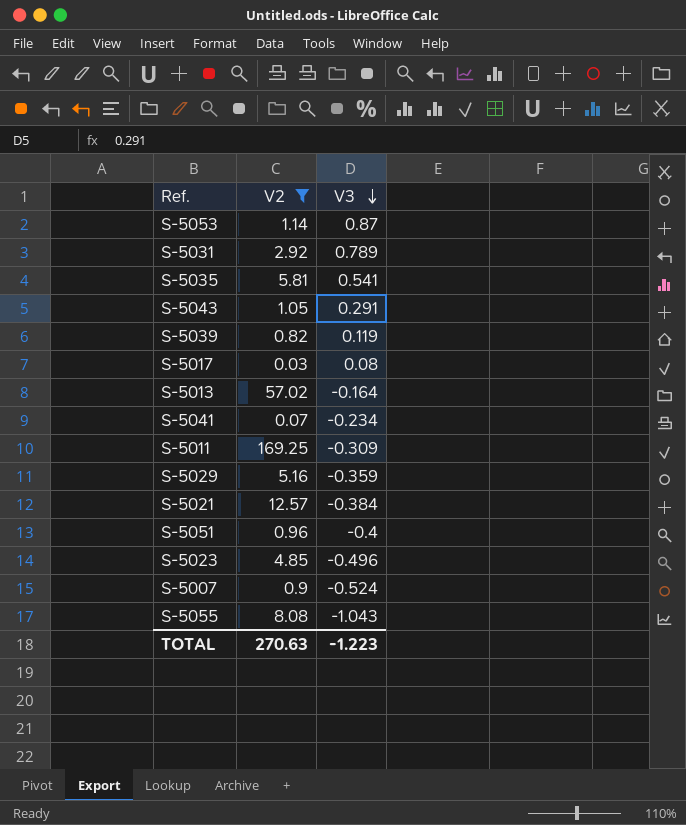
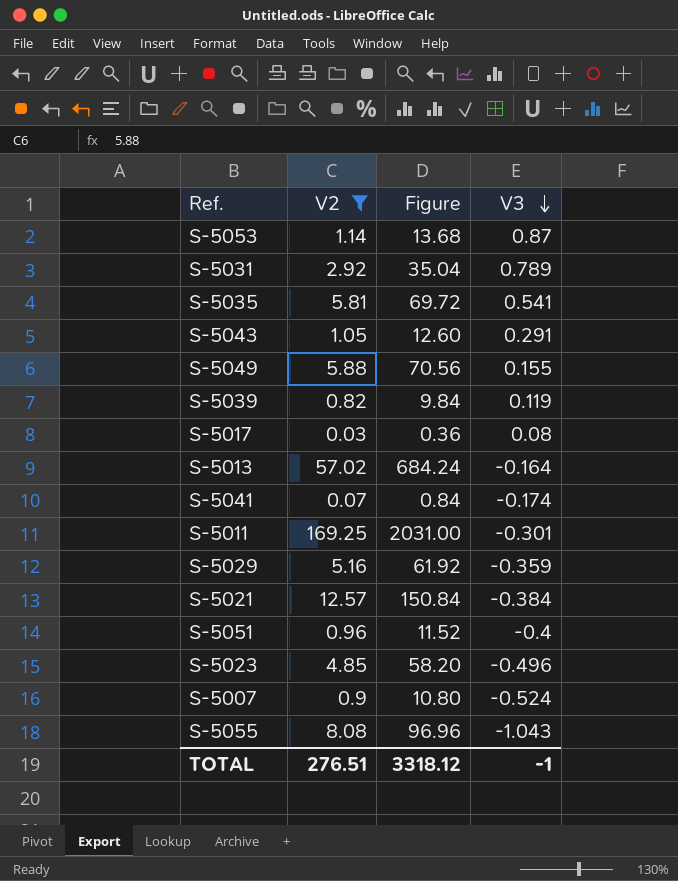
column Figure | formula: none -> [V2] * 12
row S-5049: none -> 5.88 | 70.56 | 0.155
S-5041 | V3: -0.234 -> -0.174
S-5011 | V3: -0.309 -> -0.301
TOTAL | V2: 270.63 -> 276.51
TOTAL | V3: -1.223 -> -1

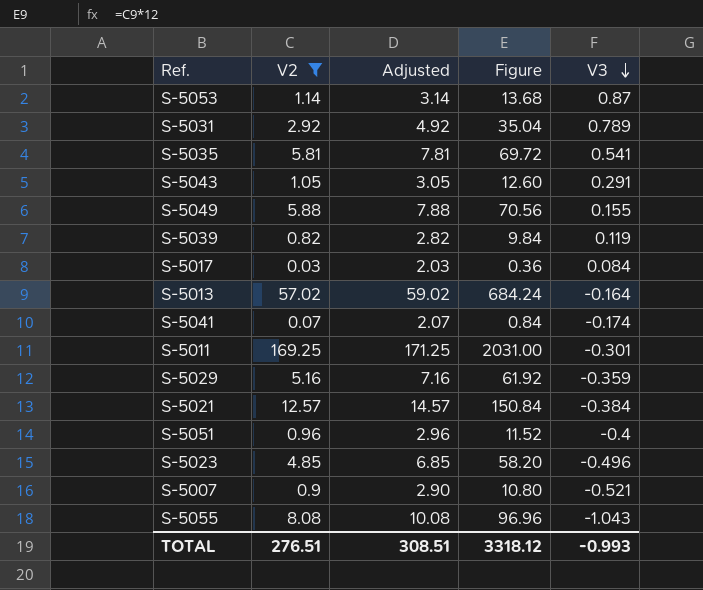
column Adjusted | formula: none -> [V2] + 2
S-5017 | V3: 0.08 -> 0.084
S-5007 | V3: -0.524 -> -0.521
TOTAL | V3: -1 -> -0.993

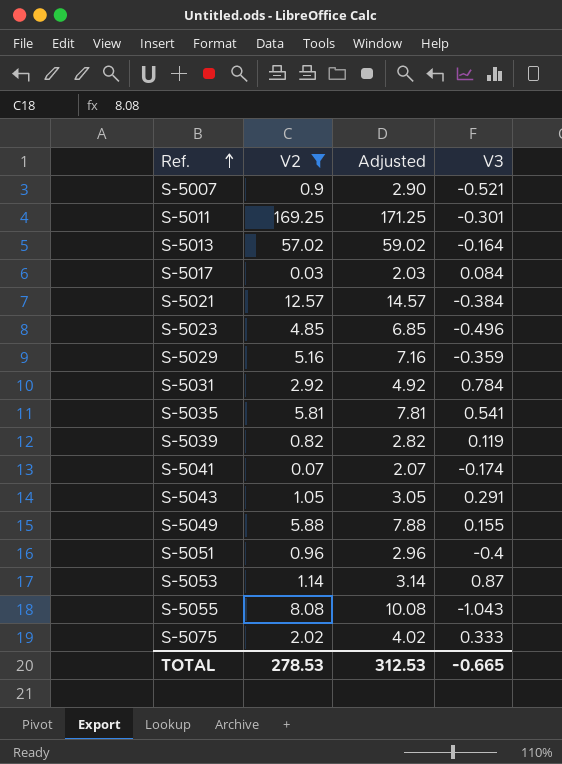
row order: V3 descending -> Ref. ascending
column Figure | formula: [V2] * 12 -> none
S-5031 | V3: 0.789 -> 0.784
row S-5075: none -> 2.02 | 4.02 | 0.333
TOTAL | V2: 276.51 -> 278.53
TOTAL | Adjusted: 308.51 -> 312.53
TOTAL | V3: -0.993 -> -0.665

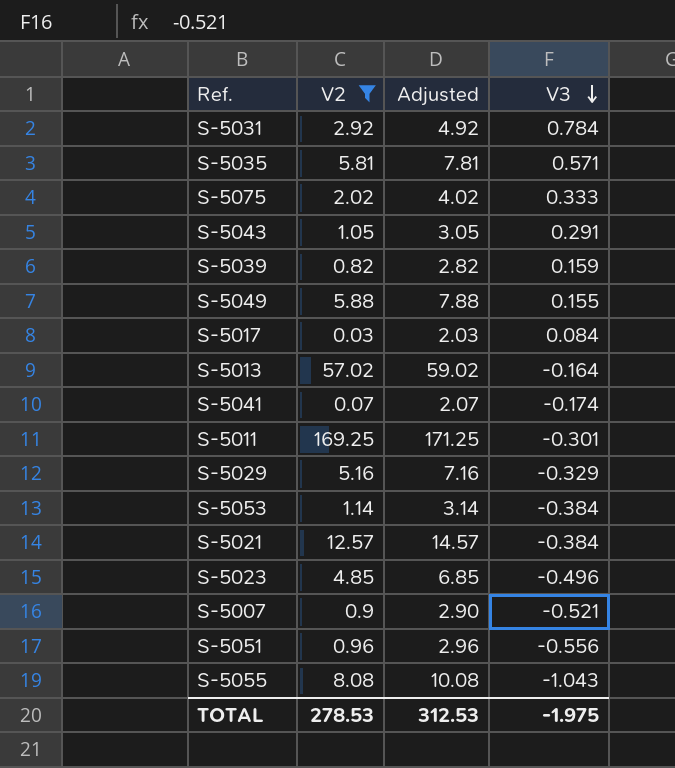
row order: Ref. ascending -> V3 descending
S-5035 | V3: 0.541 -> 0.571
S-5039 | V3: 0.119 -> 0.159
S-5029 | V3: -0.359 -> -0.329
S-5053 | V3: 0.87 -> -0.384
S-5051 | V3: -0.4 -> -0.556
TOTAL | V3: -0.665 -> -1.975

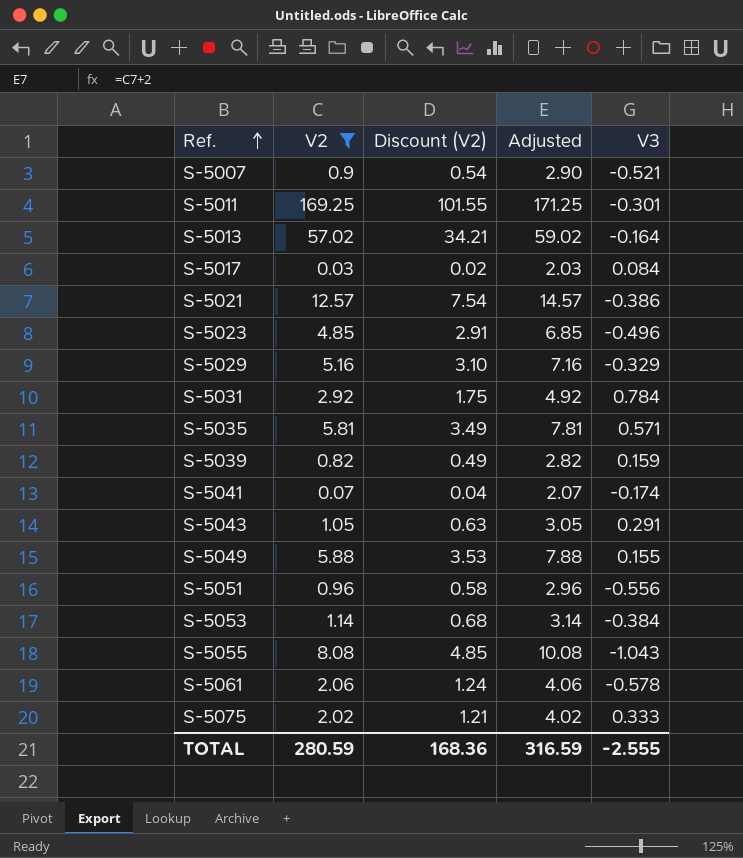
row order: V3 descending -> Ref. ascending
column Discount (V2) | formula: none -> [V2] * 0.6
S-5021 | V3: -0.384 -> -0.386
row S-5061: none -> 2.06 | 1.24 | 4.06 | -0.578
TOTAL | V2: 278.53 -> 280.59
TOTAL | Adjusted: 312.53 -> 316.59
TOTAL | V3: -1.975 -> -2.555

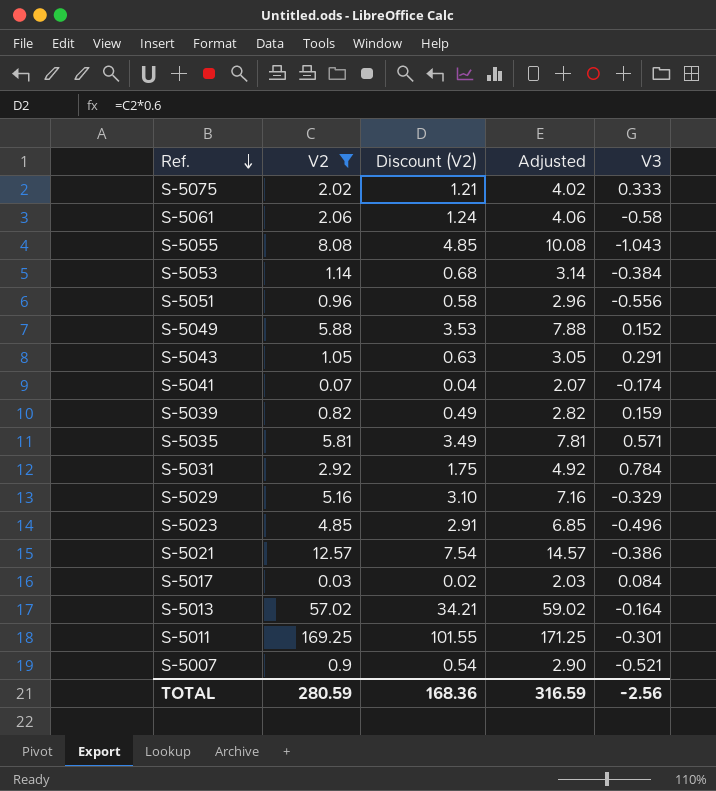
row order: Ref. ascending -> Ref. descending
S-5061 | V3: -0.578 -> -0.58
S-5049 | V3: 0.155 -> 0.152
TOTAL | V3: -2.555 -> -2.56

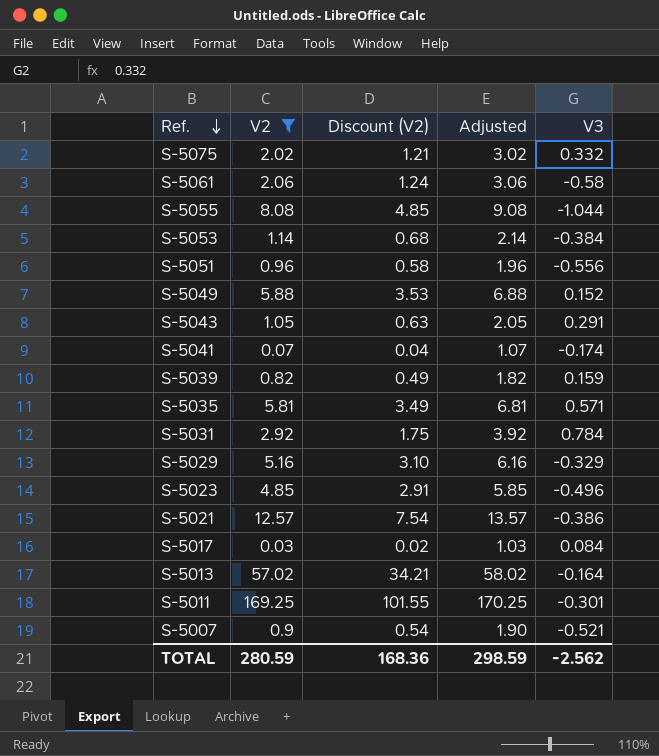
column Adjusted | formula: [V2] + 2 -> [V2] + 1
S-5075 | V3: 0.333 -> 0.332
S-5055 | V3: -1.043 -> -1.044
TOTAL | Adjusted: 316.59 -> 298.59
TOTAL | V3: -2.56 -> -2.562

